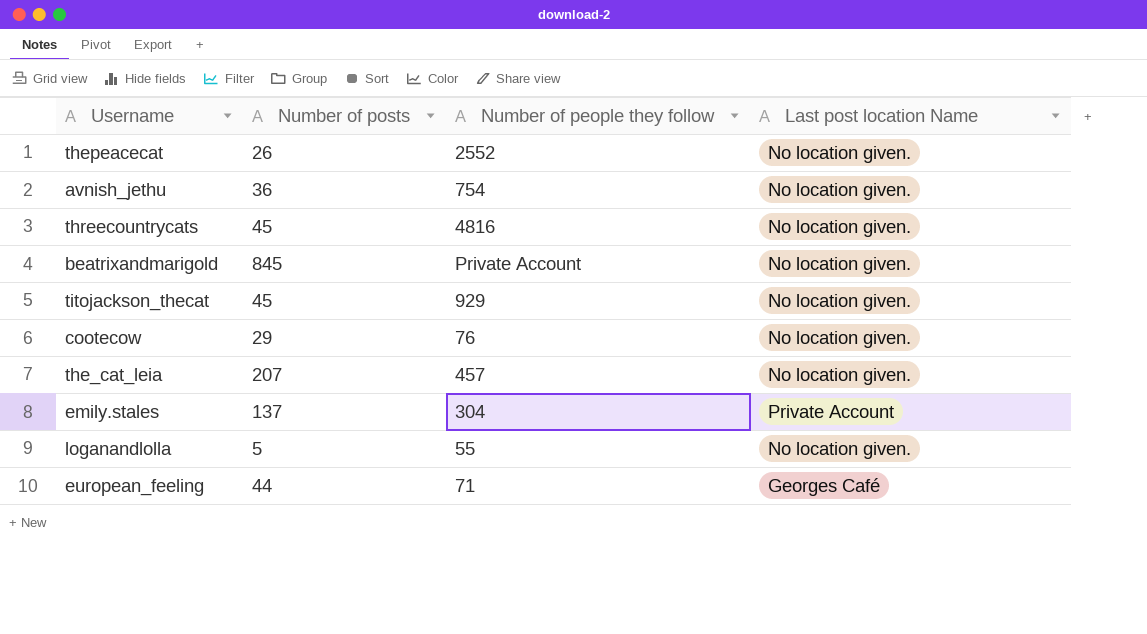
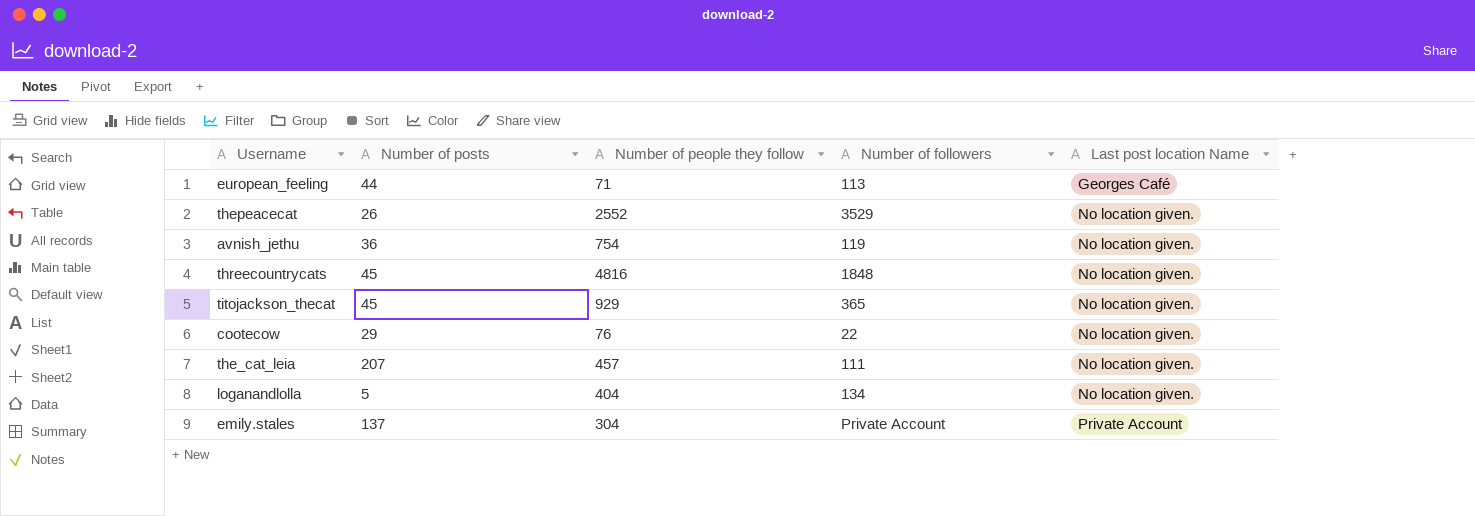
row order: none -> Last post location Name ascending
column Number of followers | position: none -> 4
row beatrixandmarigold: 845 | Private Account | No location given. -> none
loganandlolla | Number of people they follow: 55 -> 404

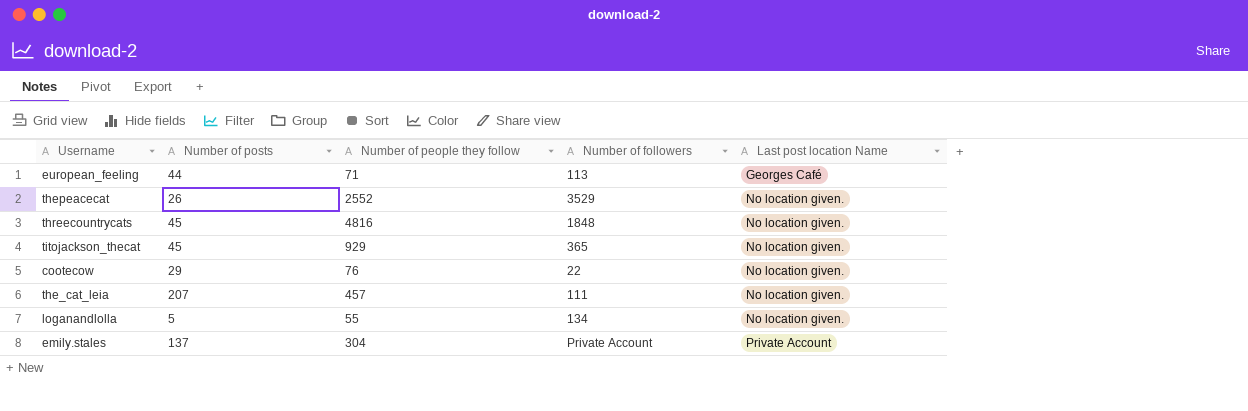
row avnish_jethu: 36 | 754 | 119 | No location given. -> none
loganandlolla | Number of people they follow: 404 -> 55

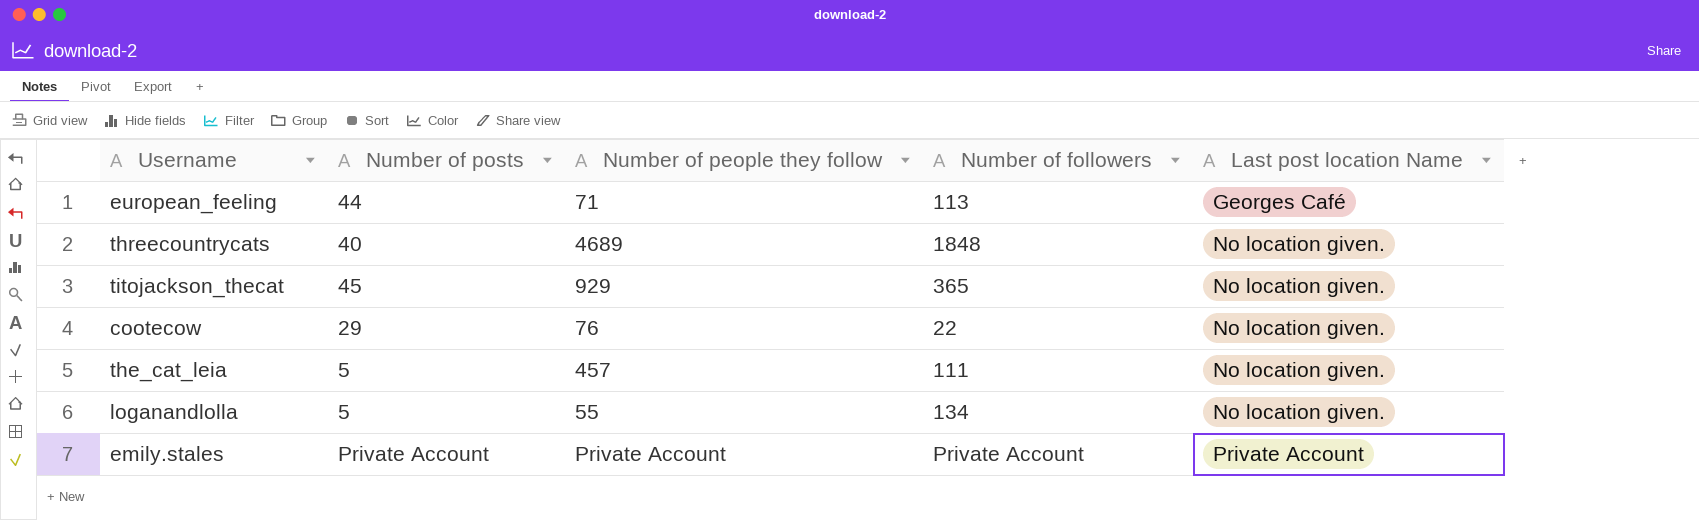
row thepeacecat: 26 | 2552 | 3529 | No location given. -> none
threecountrycats | Number of posts: 45 -> 40
threecountrycats | Number of people they follow: 4816 -> 4689
the_cat_leia | Number of posts: 207 -> 5
emily.stales | Number of posts: 137 -> Private Account
emily.stales | Number of people they follow: 304 -> Private Account

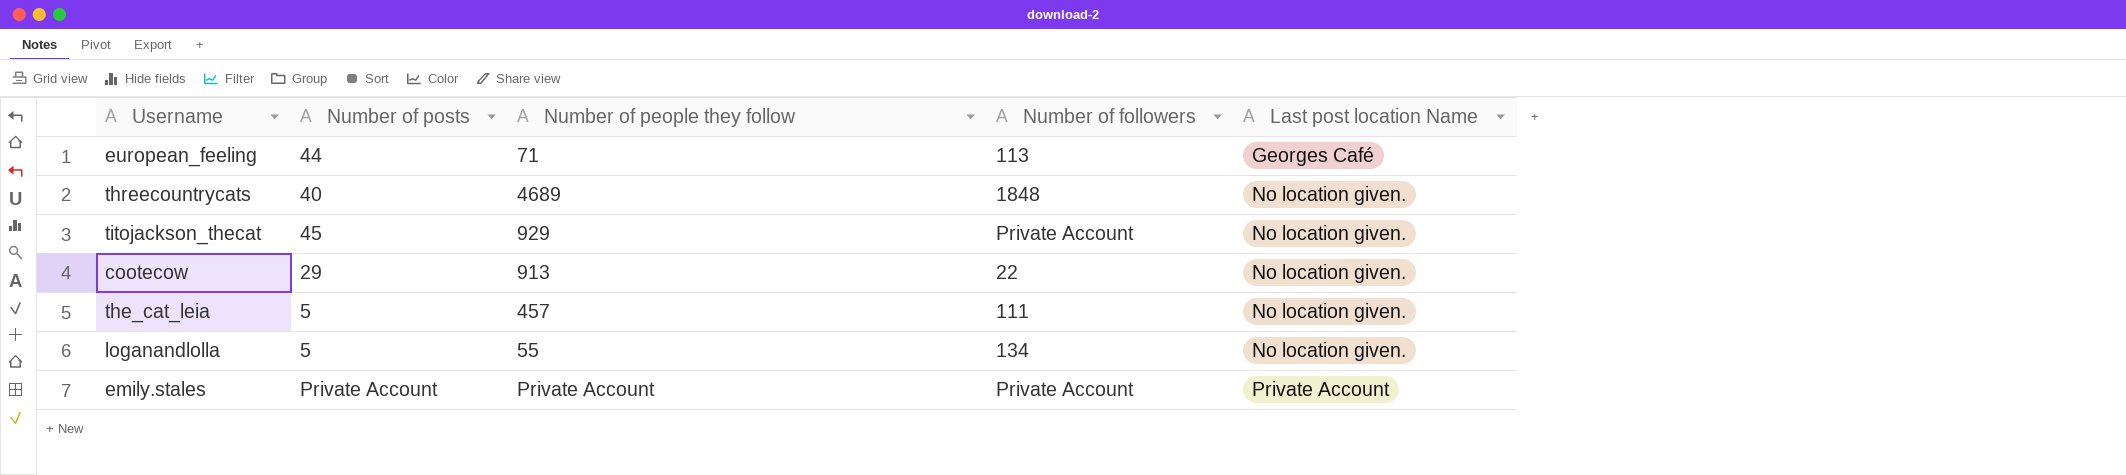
titojackson_thecat | Number of followers: 365 -> Private Account
cootecow | Number of people they follow: 76 -> 913

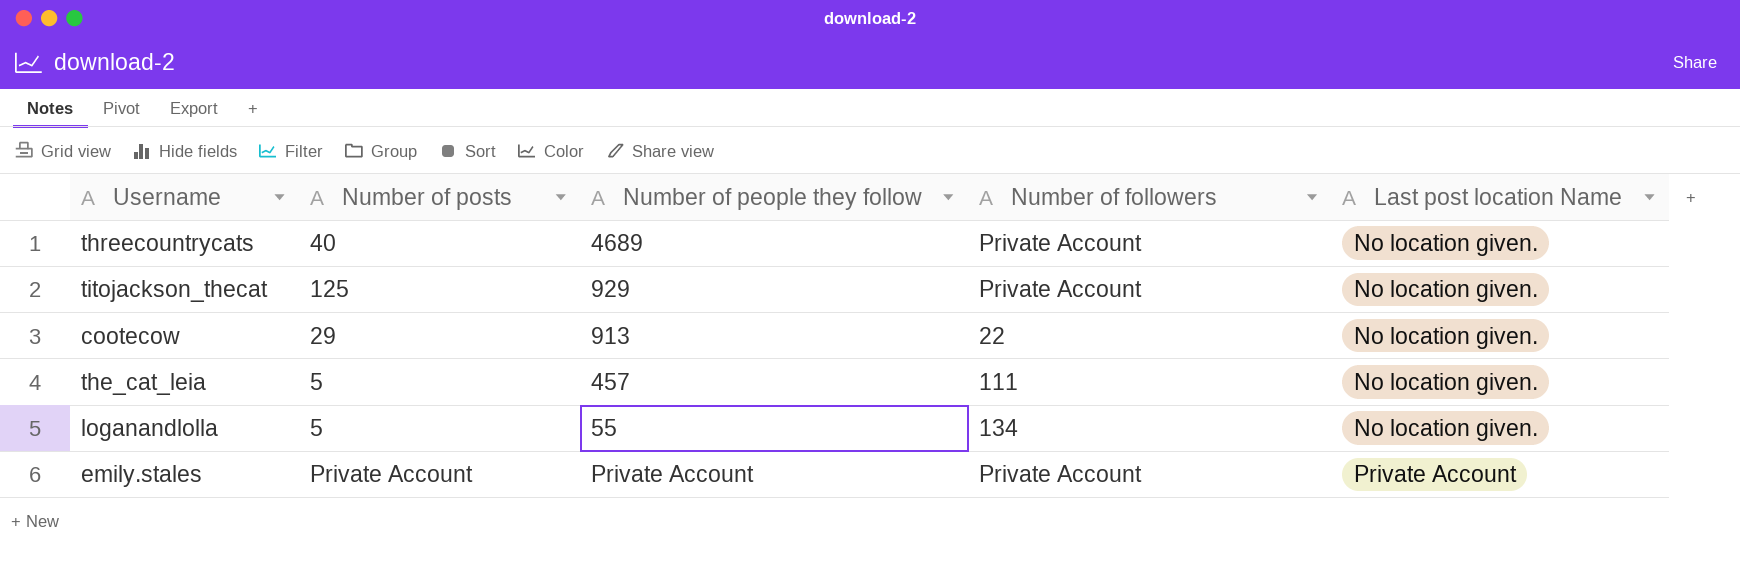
row european_feeling: 44 | 71 | 113 | Georges Café -> none
threecountrycats | Number of followers: 1848 -> Private Account
titojackson_thecat | Number of posts: 45 -> 125

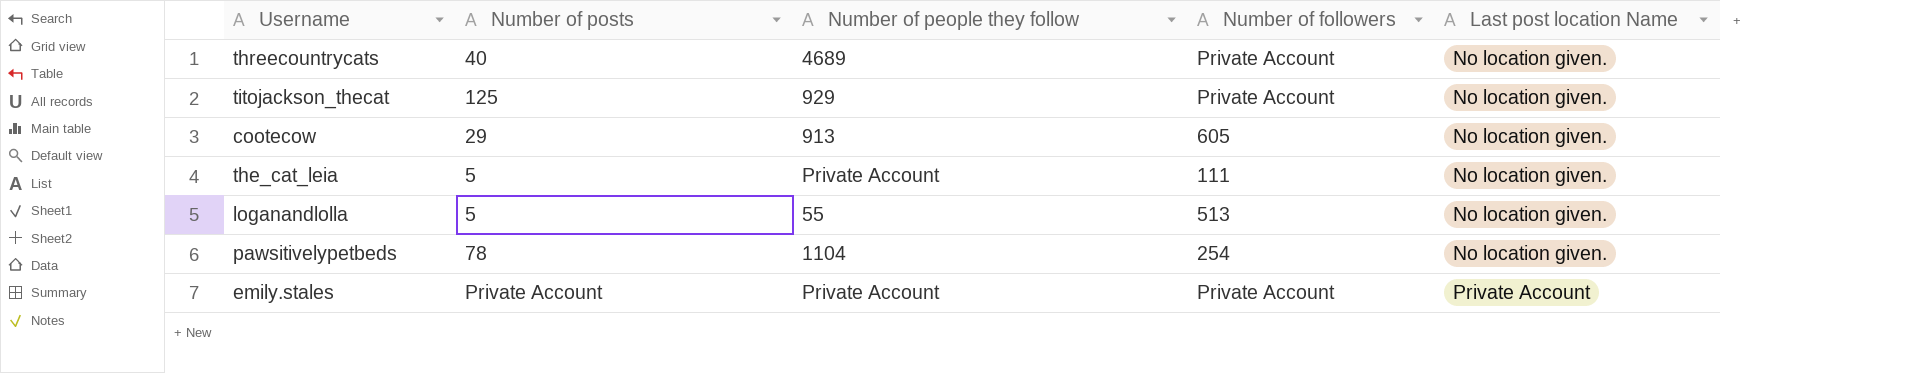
cootecow | Number of followers: 22 -> 605
the_cat_leia | Number of people they follow: 457 -> Private Account
loganandlolla | Number of followers: 134 -> 513
row pawsitivelypetbeds: none -> 78 | 1104 | 254 | No location given.

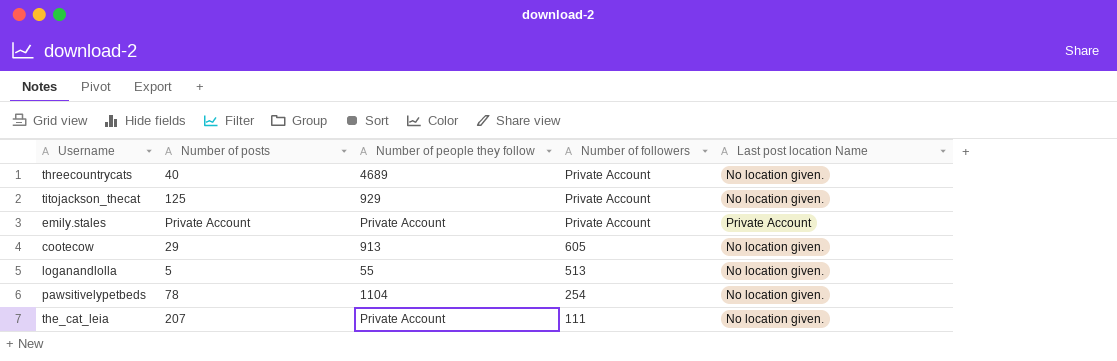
row order: Last post location Name ascending -> Number of followers descending
the_cat_leia | Number of posts: 5 -> 207

